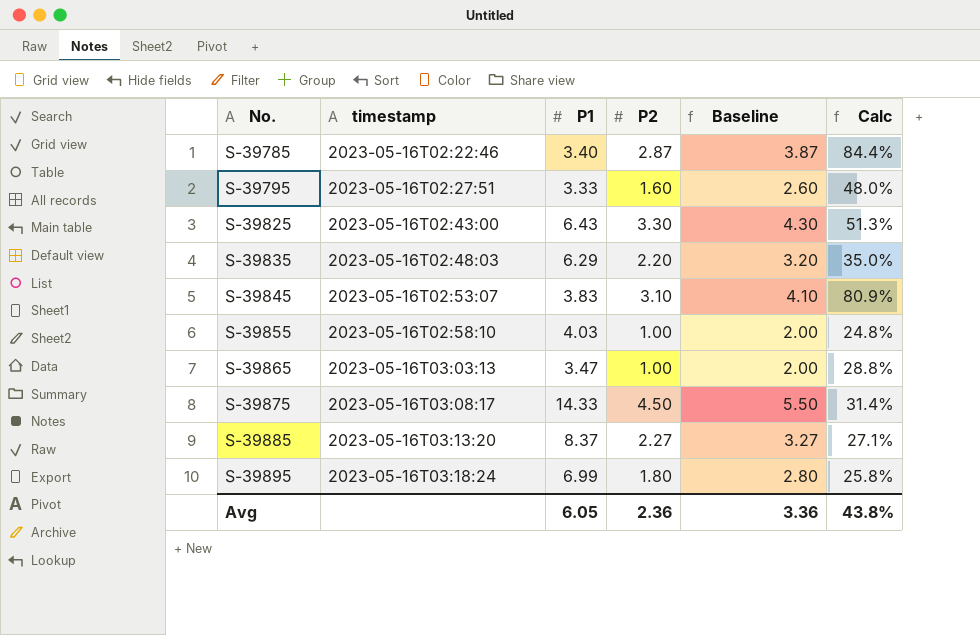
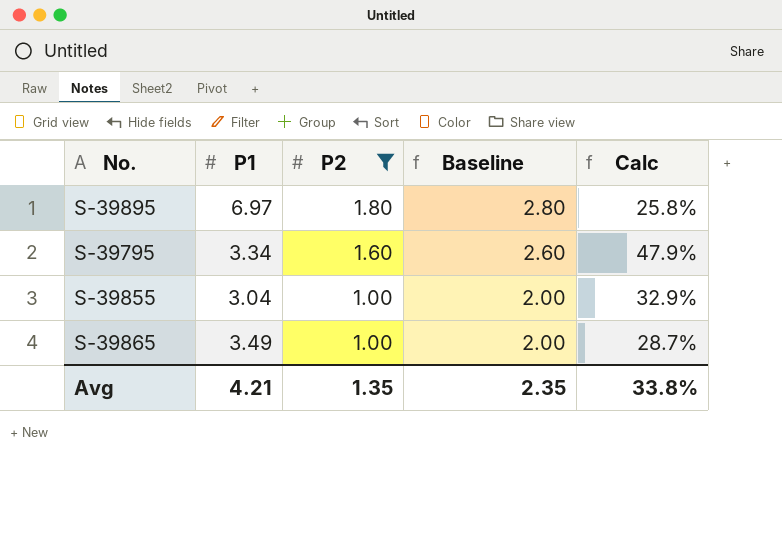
filter: none -> P2 <= 1.80
row order: No. ascending -> P2 descending
column timestamp | position: 2 -> none
S-39895 | P1: 6.99 -> 6.97
S-39795 | P1: 3.33 -> 3.34
S-39795 | Calc: 48.0% -> 47.9%
S-39855 | P1: 4.03 -> 3.04
S-39855 | Calc: 24.8% -> 32.9%
S-39865 | P1: 3.47 -> 3.49
S-39865 | Calc: 28.8% -> 28.7%
Avg | P1: 6.05 -> 4.21
Avg | P2: 2.36 -> 1.35
Avg | Baseline: 3.36 -> 2.35
Avg | Calc: 43.8% -> 33.8%

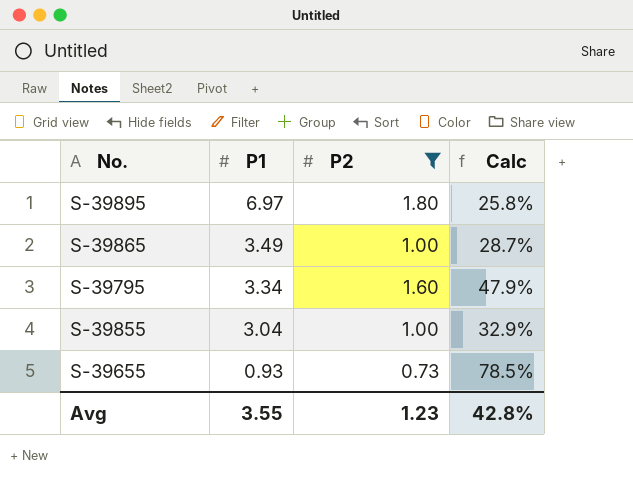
row order: P2 descending -> P1 descending
column Baseline | formula: [P2] + 1 -> none
row S-39655: none -> 0.93 | 0.73 | 78.5%
Avg | P1: 4.21 -> 3.55
Avg | P2: 1.35 -> 1.23
Avg | Calc: 33.8% -> 42.8%

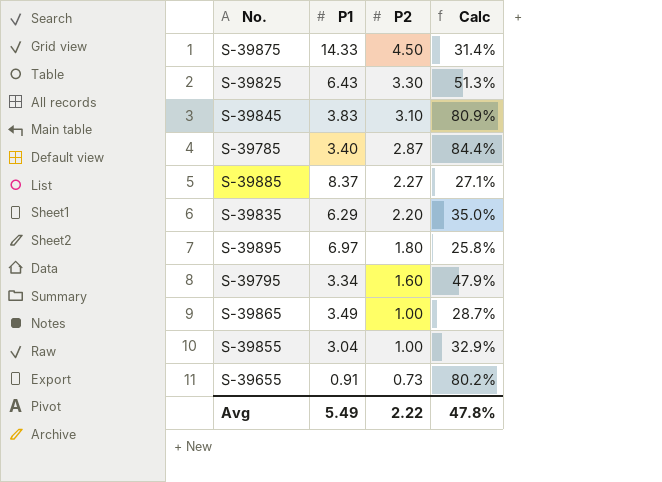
filter: P2 <= 1.80 -> none
row order: P1 descending -> P2 descending
S-39655 | P1: 0.93 -> 0.91
S-39655 | Calc: 78.5% -> 80.2%
Avg | P1: 3.55 -> 5.49
Avg | P2: 1.23 -> 2.22
Avg | Calc: 42.8% -> 47.8%

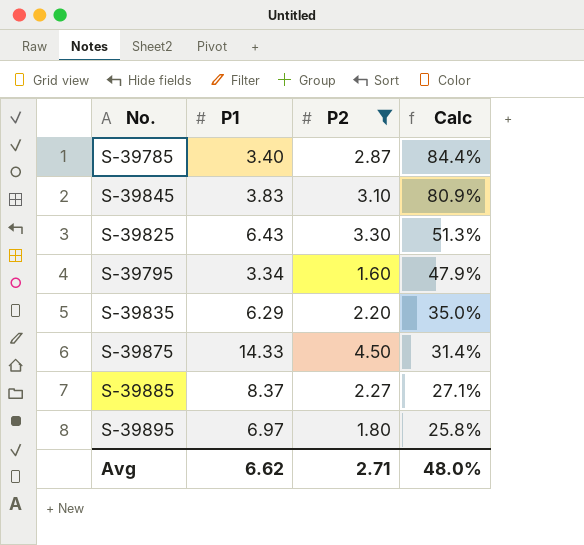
filter: none -> P2 >= 1.60
row order: P2 descending -> Calc descending
Avg | P1: 5.49 -> 6.62
Avg | P2: 2.22 -> 2.71
Avg | Calc: 47.8% -> 48.0%

